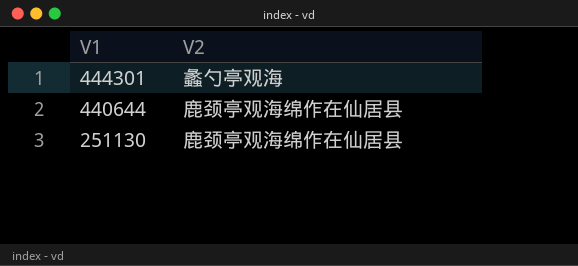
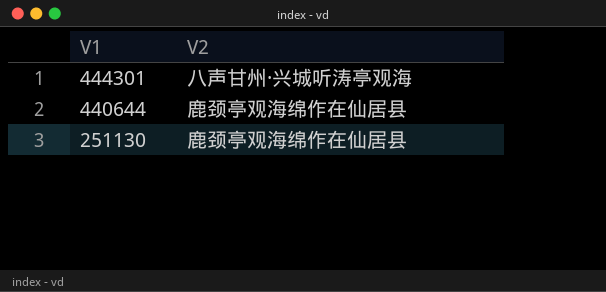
444301 | V2: 蠡勺亭观海 -> 八声甘州·兴城听涛亭观海

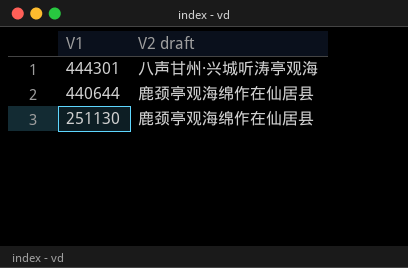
column name: V2 -> V2 draft

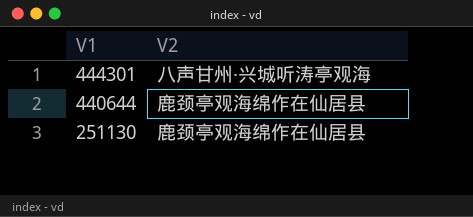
column name: V2 draft -> V2

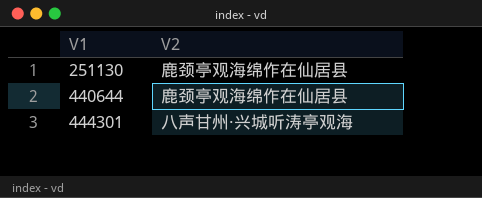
row order: V1 descending -> V1 ascending

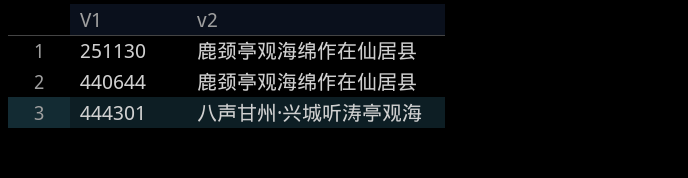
column name: V2 -> v2

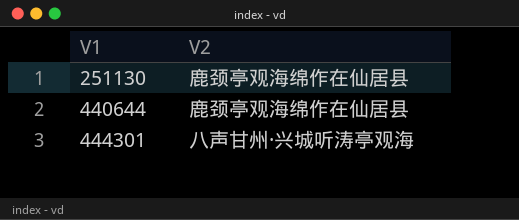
column name: v2 -> V2

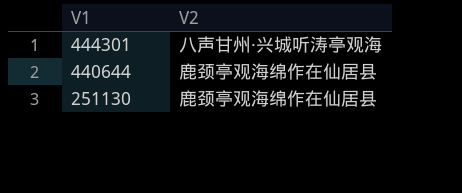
row order: V1 ascending -> V1 descending

